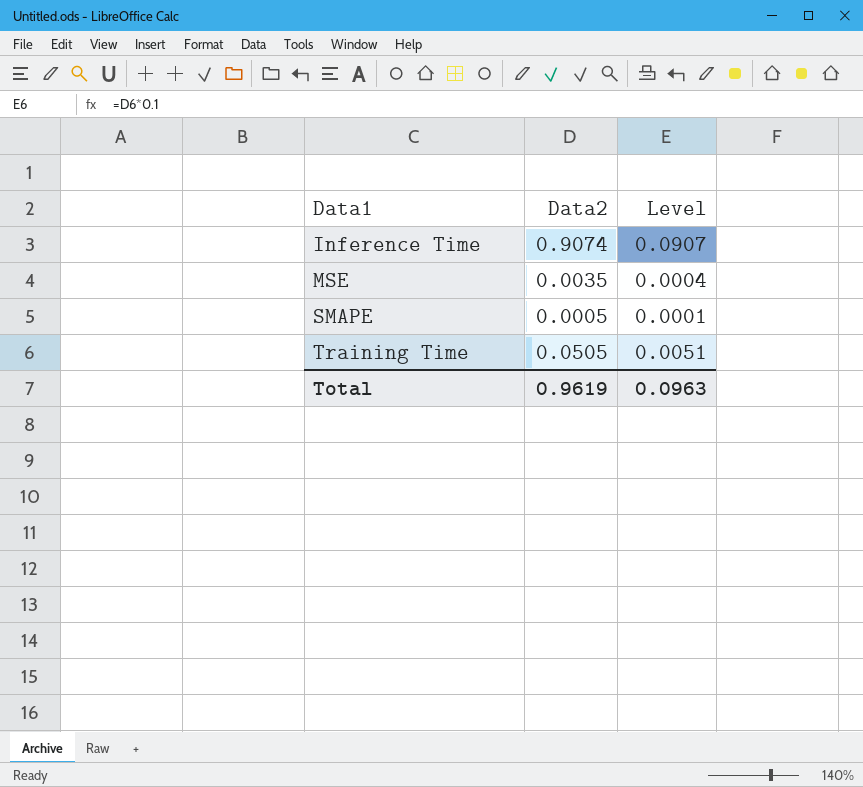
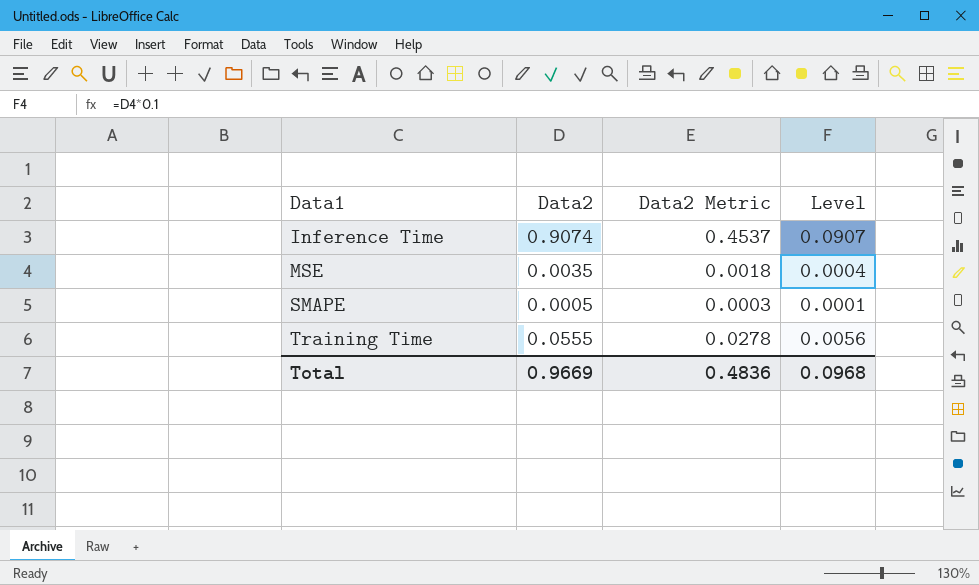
column Data2 Metric | formula: none -> [Data2] * 0.5
Training Time | Data2: 0.0505 -> 0.0555
Training Time | Level: 0.0051 -> 0.0056
Total | Data2: 0.9619 -> 0.9669
Total | Level: 0.0963 -> 0.0968

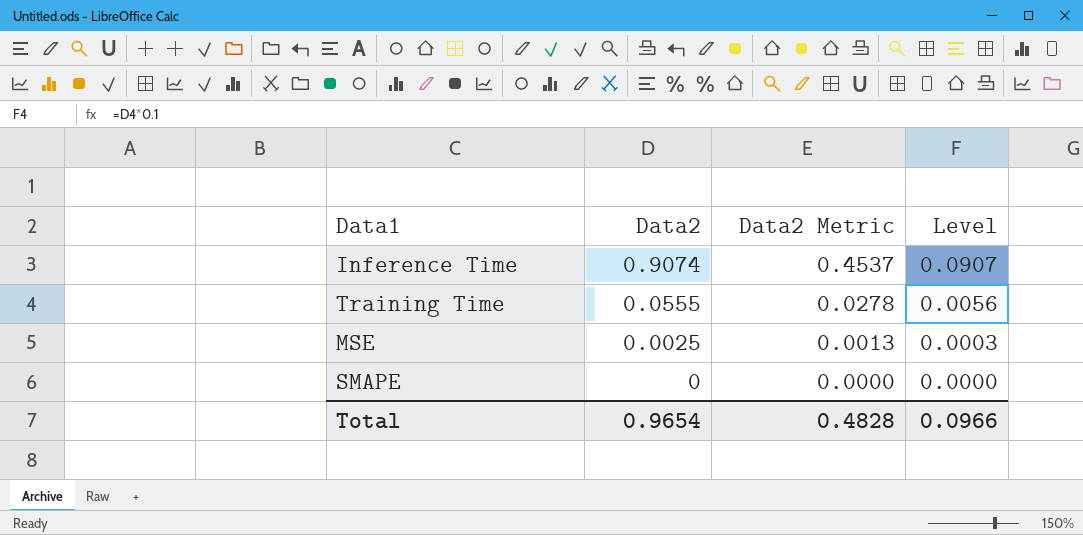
row order: Data1 ascending -> Data2 descending
MSE | Data2: 0.0035 -> 0.0025
MSE | Data2 Metric: 0.0018 -> 0.0013
MSE | Level: 0.0004 -> 0.0003
SMAPE | Data2: 0.0005 -> 0
SMAPE | Data2 Metric: 0.0003 -> 0.0000
SMAPE | Level: 0.0001 -> 0.0000
Total | Data2: 0.9669 -> 0.9654
Total | Data2 Metric: 0.4836 -> 0.4828
Total | Level: 0.0968 -> 0.0966

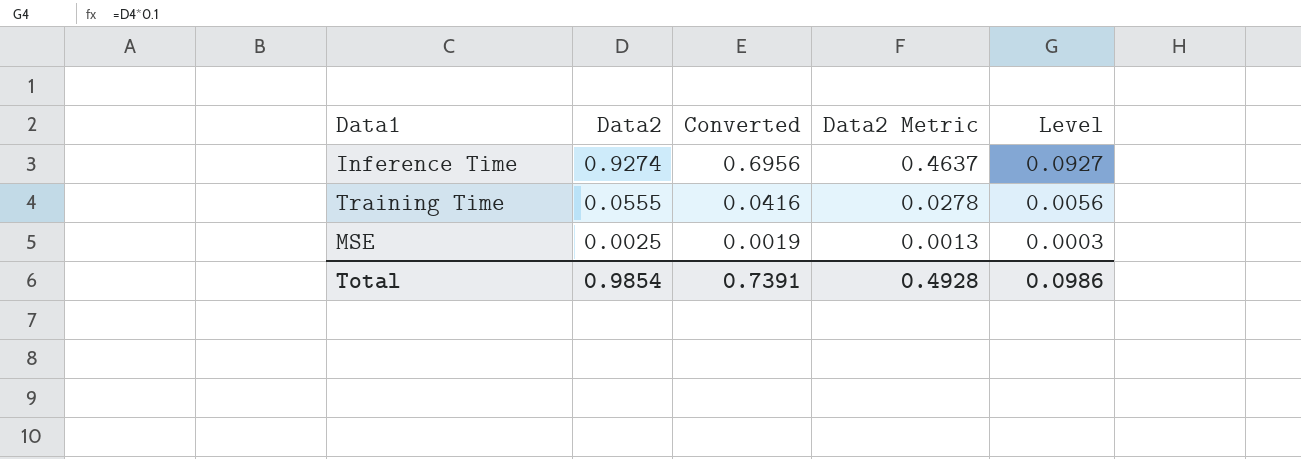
column Converted | formula: none -> [Data2] * 0.75
row SMAPE: 0 | 0.0000 | 0.0000 -> none
Inference Time | Data2: 0.9074 -> 0.9274
Inference Time | Data2 Metric: 0.4537 -> 0.4637
Inference Time | Level: 0.0907 -> 0.0927
Total | Data2: 0.9654 -> 0.9854
Total | Data2 Metric: 0.4828 -> 0.4928
Total | Level: 0.0966 -> 0.0986

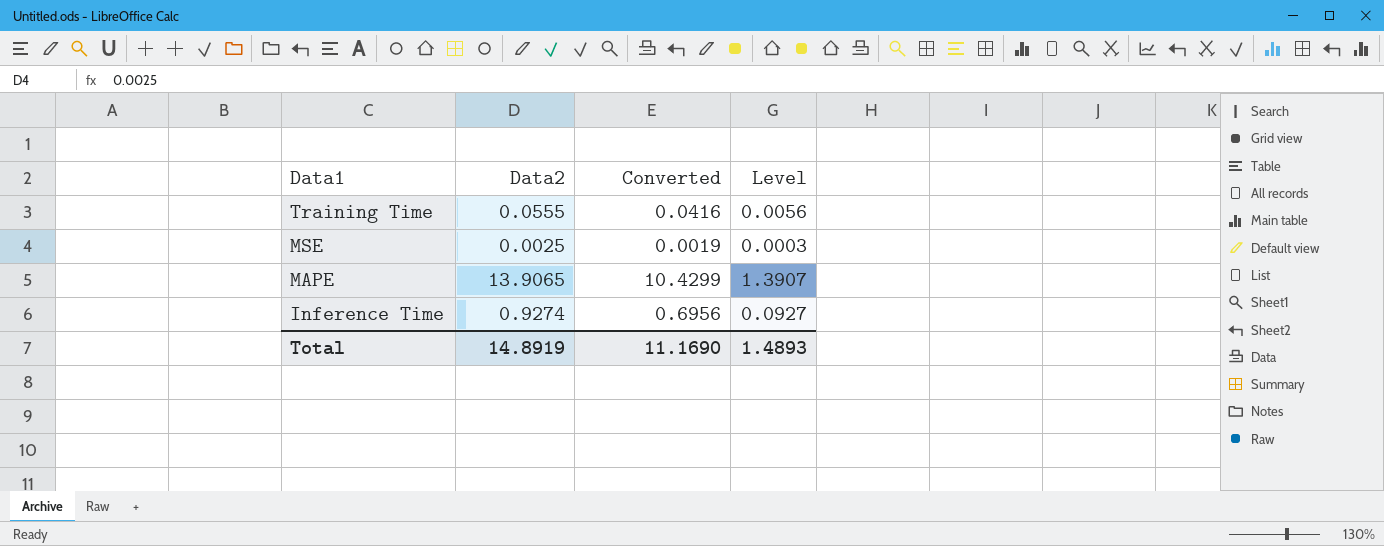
row order: Data2 descending -> Data1 descending
column Data2 Metric | formula: [Data2] * 0.5 -> none
row MAPE: none -> 13.9065 | 10.4299 | 1.3907
Total | Data2: 0.9854 -> 14.8919
Total | Converted: 0.7391 -> 11.1690
Total | Level: 0.0986 -> 1.4893

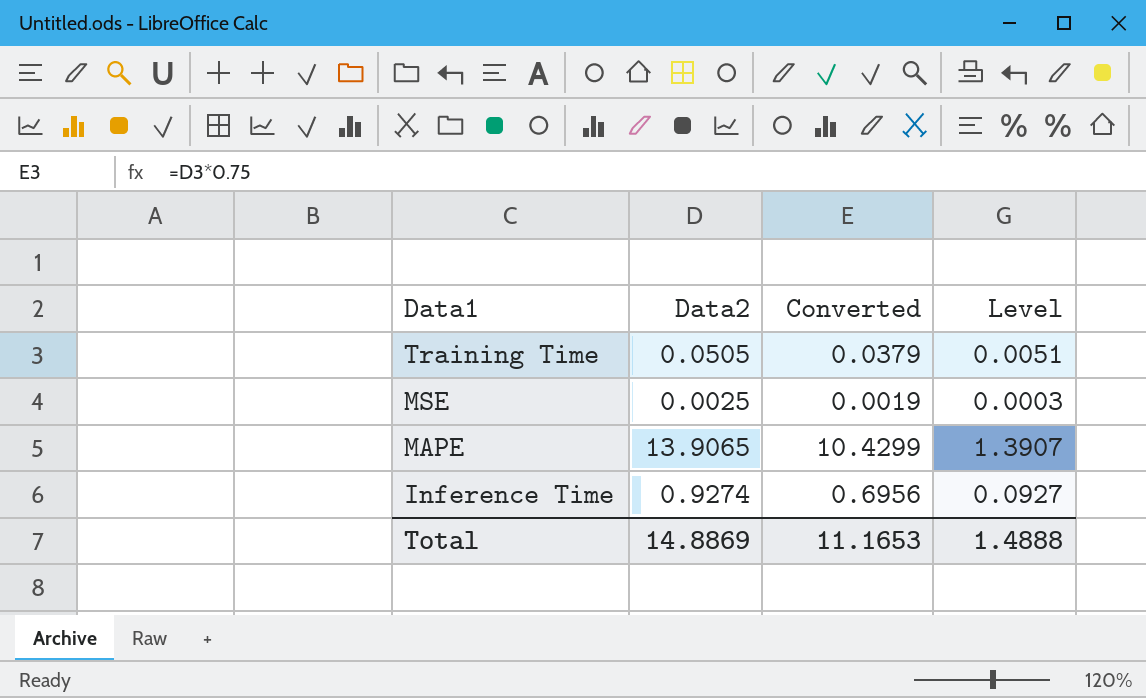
Training Time | Data2: 0.0555 -> 0.0505
Training Time | Converted: 0.0416 -> 0.0379
Training Time | Level: 0.0056 -> 0.0051
Total | Data2: 14.8919 -> 14.8869
Total | Converted: 11.1690 -> 11.1653
Total | Level: 1.4893 -> 1.4888

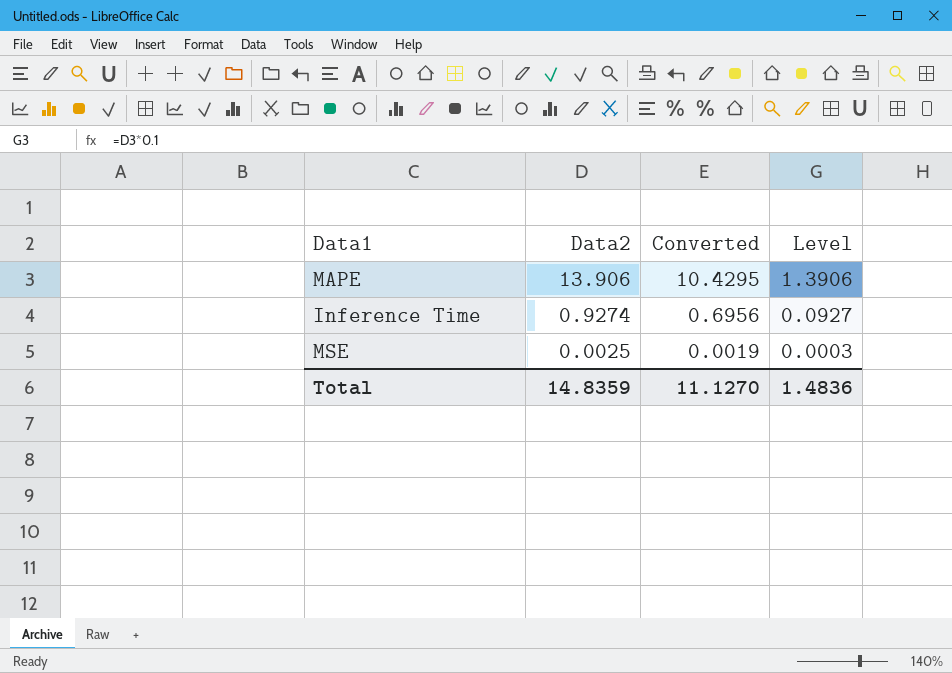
row order: Data1 descending -> Data2 descending
row Training Time: 0.0505 | 0.0379 | 0.0051 -> none
MAPE | Data2: 13.9065 -> 13.906
MAPE | Converted: 10.4299 -> 10.4295
MAPE | Level: 1.3907 -> 1.3906
Total | Data2: 14.8869 -> 14.8359
Total | Converted: 11.1653 -> 11.1270
Total | Level: 1.4888 -> 1.4836

